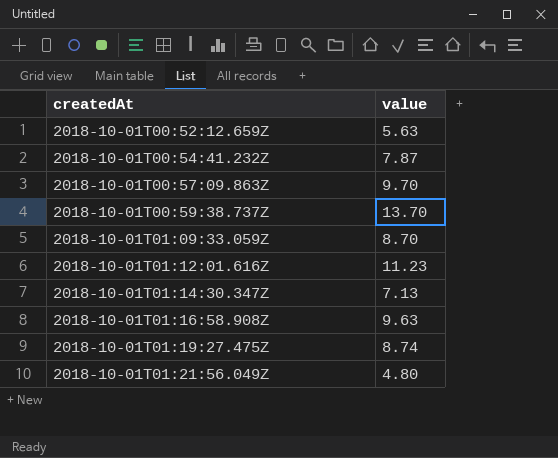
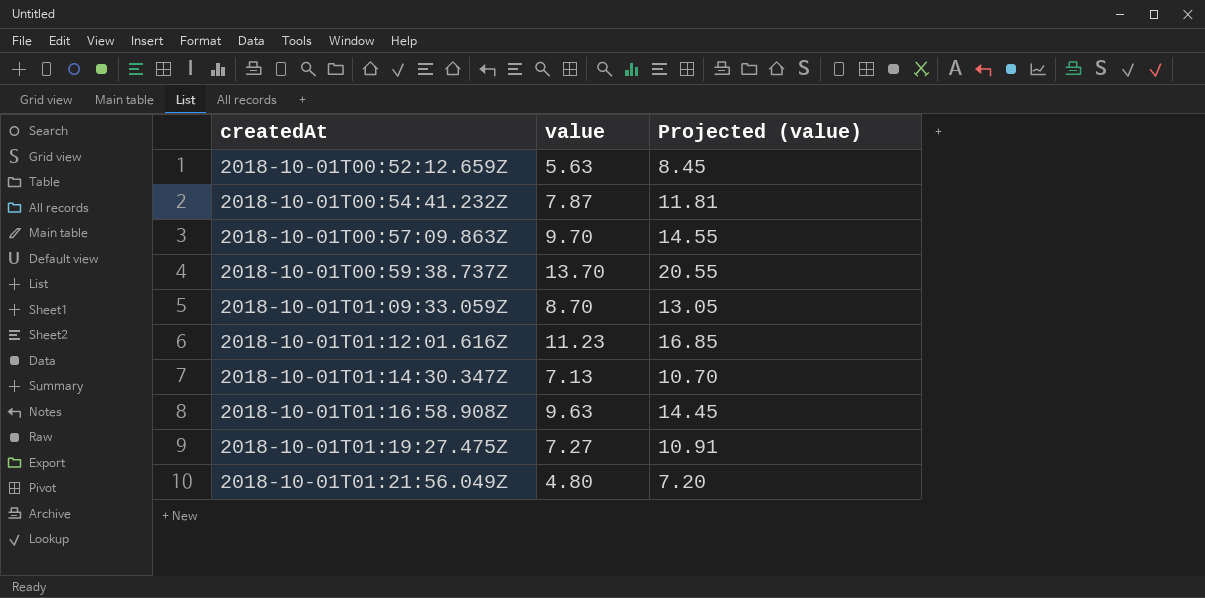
column Projected (value) | formula: none -> [value] * 1.5
2018-10-01T01:19:27.475Z | value: 8.74 -> 7.27

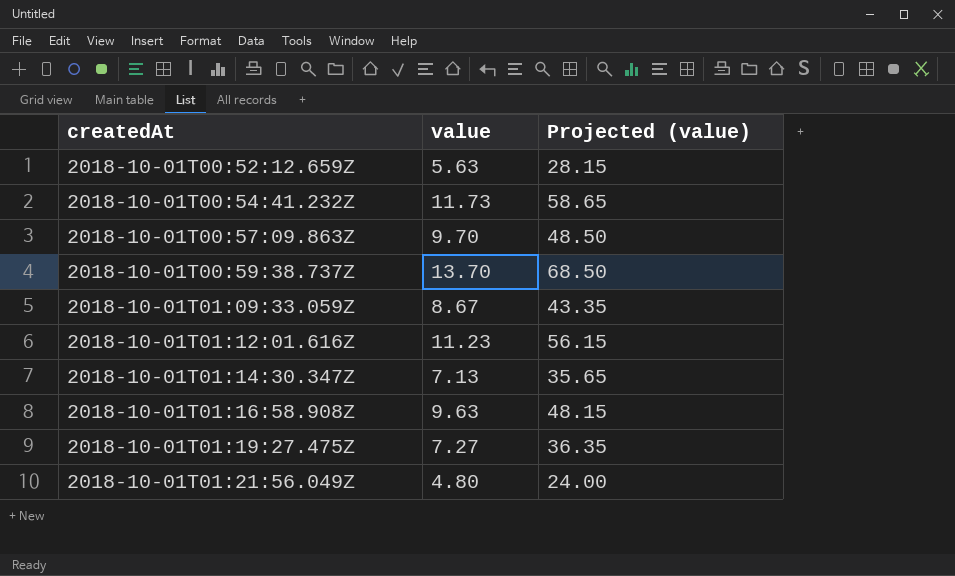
column Projected (value) | formula: [value] * 1.5 -> [value] * 5
2018-10-01T00:54:41.232Z | value: 7.87 -> 11.73
2018-10-01T01:09:33.059Z | value: 8.70 -> 8.67

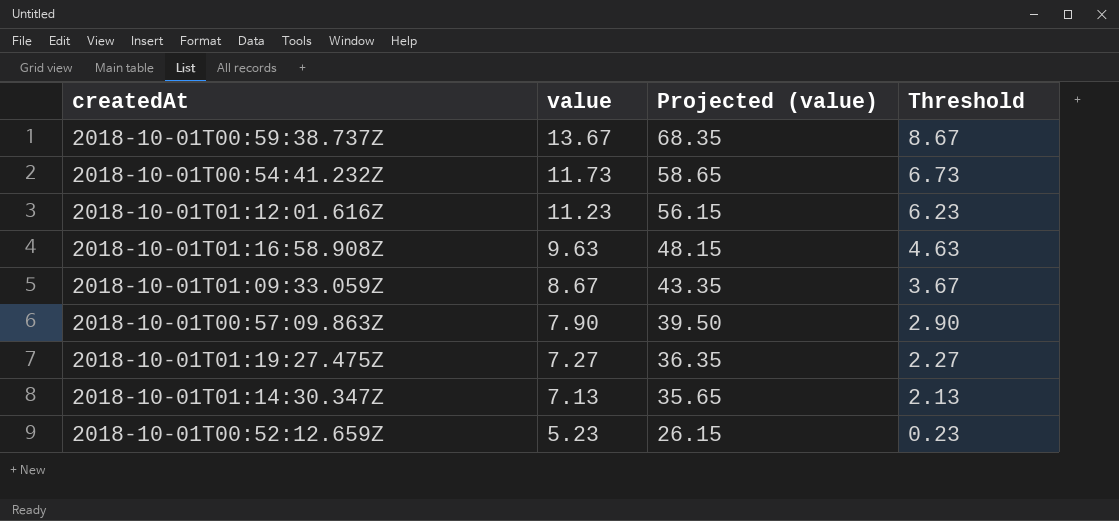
row order: createdAt ascending -> value descending
column Threshold | formula: none -> [value] - 5
row 2018-10-01T01:21:56.049Z: 4.80 | 24.00 -> none
2018-10-01T00:59:38.737Z | value: 13.70 -> 13.67
2018-10-01T00:59:38.737Z | Projected (value): 68.50 -> 68.35
2018-10-01T00:57:09.863Z | value: 9.70 -> 7.90
2018-10-01T00:57:09.863Z | Projected (value): 48.50 -> 39.50
2018-10-01T00:52:12.659Z | value: 5.63 -> 5.23
2018-10-01T00:52:12.659Z | Projected (value): 28.15 -> 26.15

